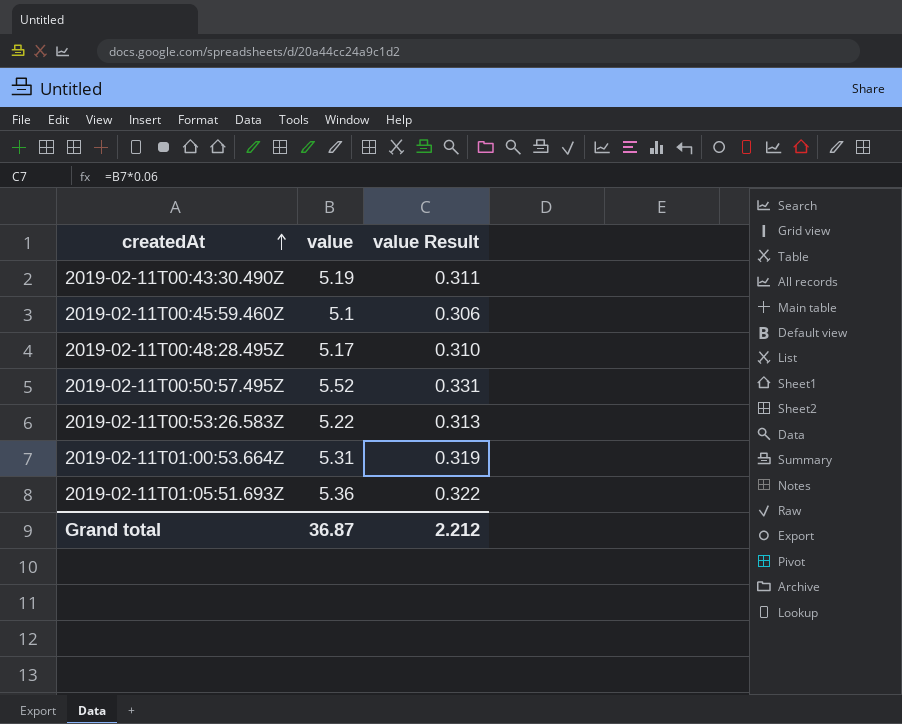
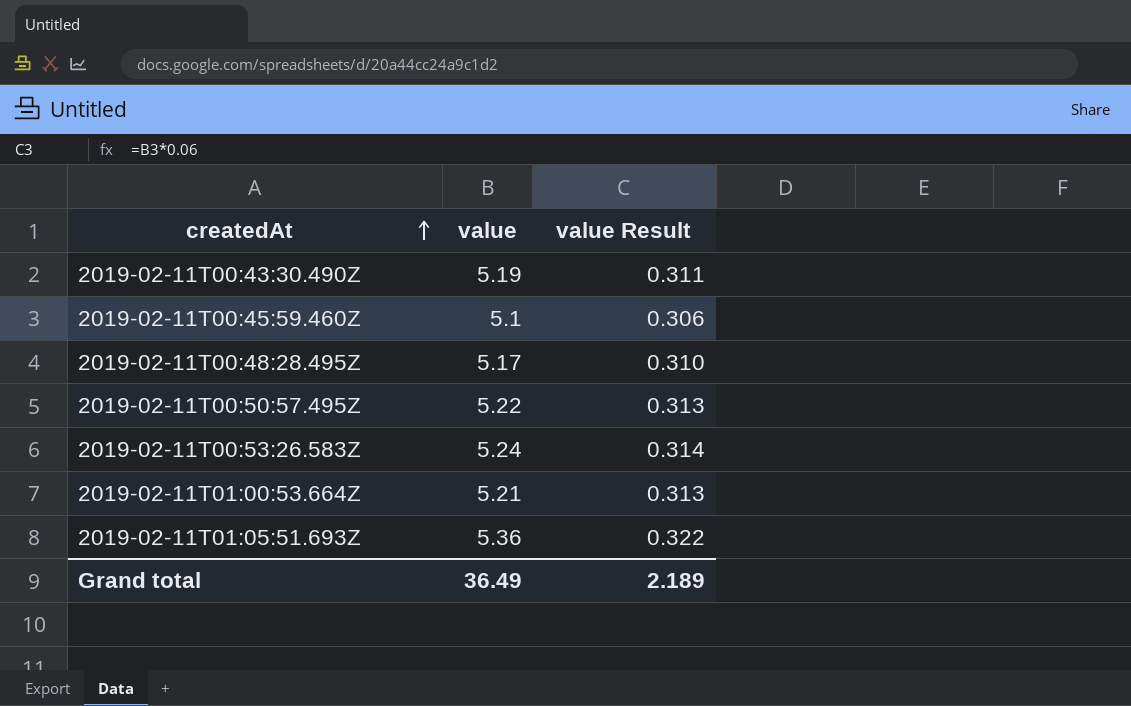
2019-02-11T00:50:57.495Z | value: 5.52 -> 5.22
2019-02-11T00:50:57.495Z | value Result: 0.331 -> 0.313
2019-02-11T00:53:26.583Z | value: 5.22 -> 5.24
2019-02-11T00:53:26.583Z | value Result: 0.313 -> 0.314
2019-02-11T01:00:53.664Z | value: 5.31 -> 5.21
2019-02-11T01:00:53.664Z | value Result: 0.319 -> 0.313
Grand total | value: 36.87 -> 36.49
Grand total | value Result: 2.212 -> 2.189

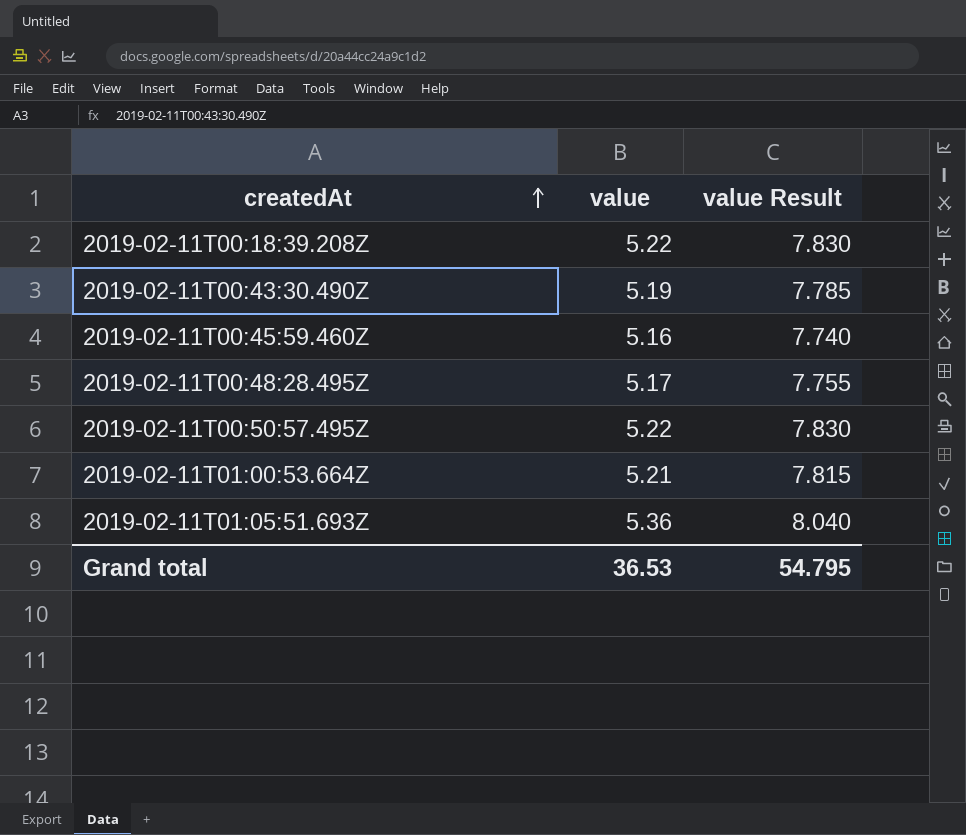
column value Result | formula: [value] * 0.06 -> [value] * 1.5
row 2019-02-11T00:53:26.583Z: 5.24 | 0.314 -> none
row 2019-02-11T00:18:39.208Z: none -> 5.22 | 7.830
2019-02-11T00:45:59.460Z | value: 5.1 -> 5.16
Grand total | value: 36.49 -> 36.53
Grand total | value Result: 2.189 -> 54.795

